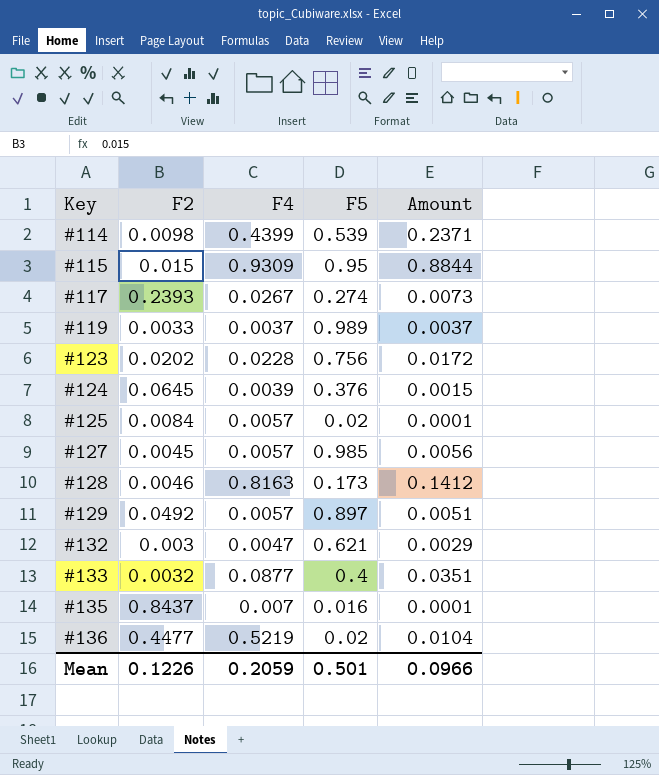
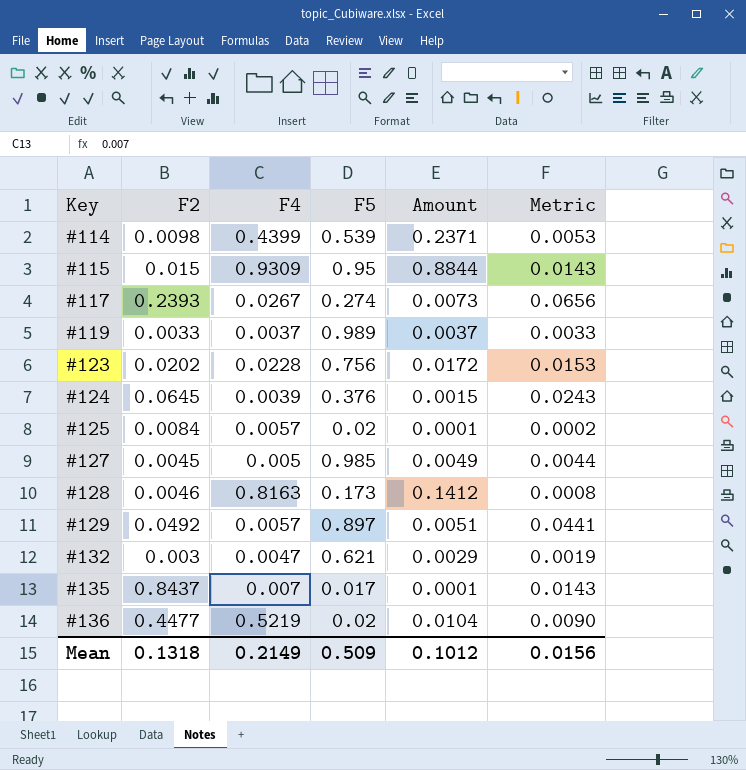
column Metric | formula: none -> [F2] * [F5]
row #133: 0.0032 | 0.0877 | 0.4 | 0.0351 -> none
#127 | F4: 0.0057 -> 0.005
#127 | Amount: 0.0056 -> 0.0049
#135 | F5: 0.016 -> 0.017
Mean | F2: 0.1226 -> 0.1318
Mean | F4: 0.2059 -> 0.2149
Mean | F5: 0.501 -> 0.509
Mean | Amount: 0.0966 -> 0.1012

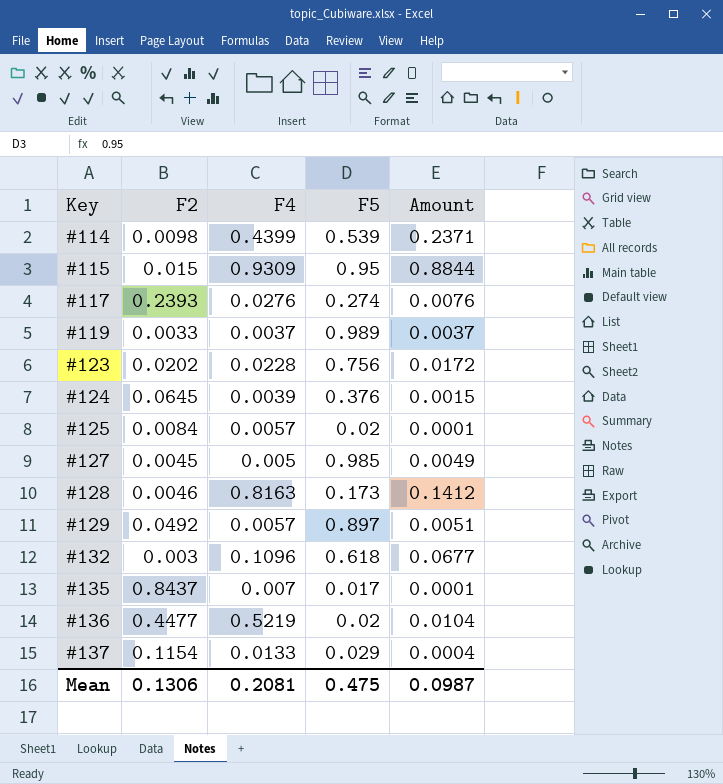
column Metric | formula: [F2] * [F5] -> none
#117 | F4: 0.0267 -> 0.0276
#117 | Amount: 0.0073 -> 0.0076
#132 | F4: 0.0047 -> 0.1096
#132 | F5: 0.621 -> 0.618
#132 | Amount: 0.0029 -> 0.0677
row #137: none -> 0.1154 | 0.0133 | 0.029 | 0.0004
Mean | F2: 0.1318 -> 0.1306
Mean | F4: 0.2149 -> 0.2081
Mean | F5: 0.509 -> 0.475
Mean | Amount: 0.1012 -> 0.0987

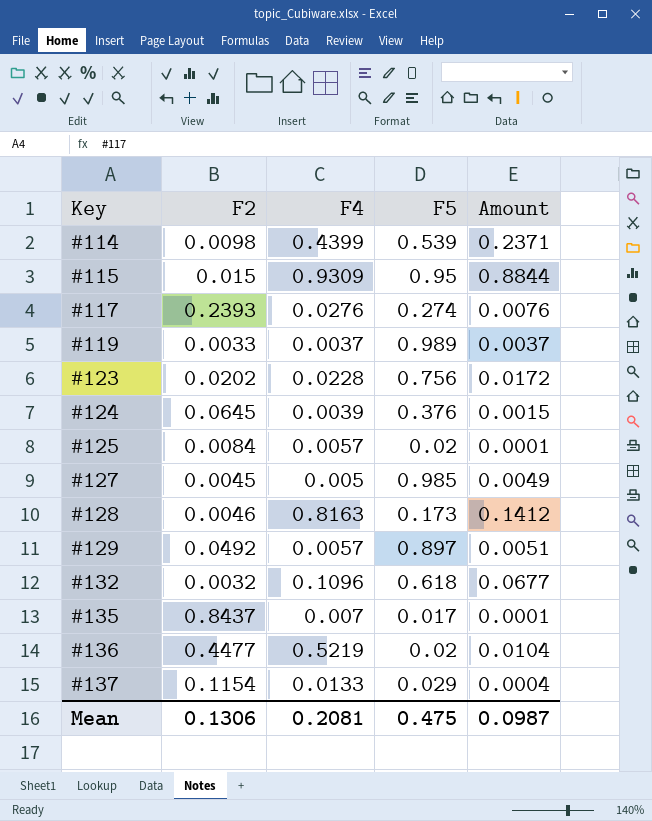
#132 | F2: 0.003 -> 0.0032

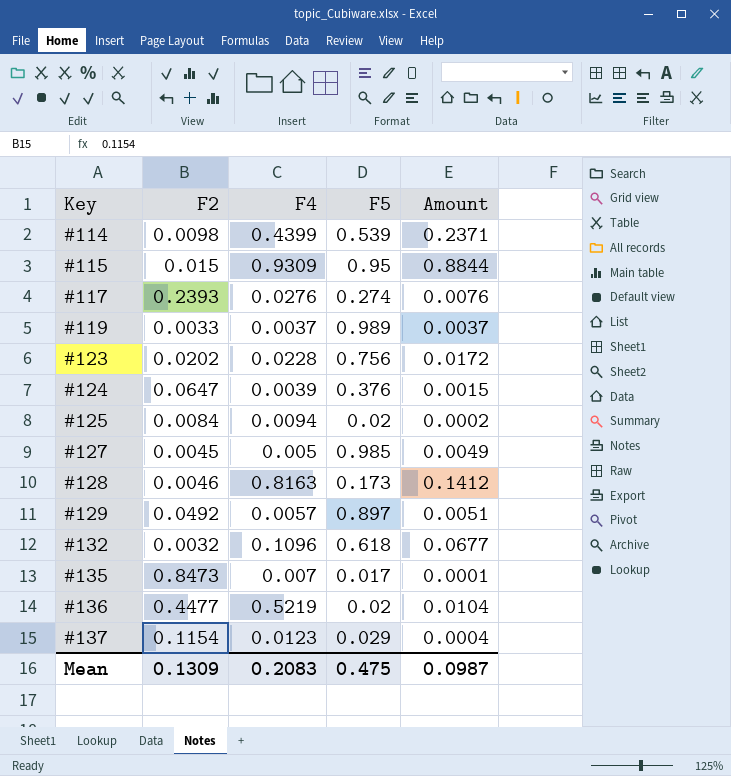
#124 | F2: 0.0645 -> 0.0647
#125 | F4: 0.0057 -> 0.0094
#125 | Amount: 0.0001 -> 0.0002
#135 | F2: 0.8437 -> 0.8473
#137 | F4: 0.0133 -> 0.0123
Mean | F2: 0.1306 -> 0.1309
Mean | F4: 0.2081 -> 0.2083

